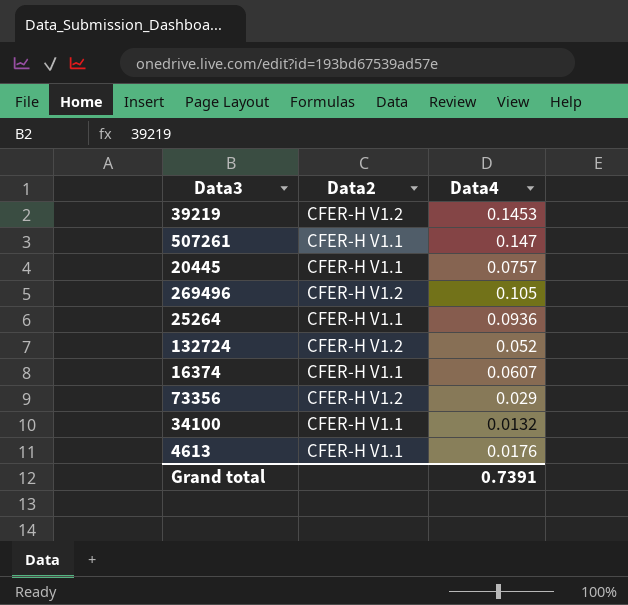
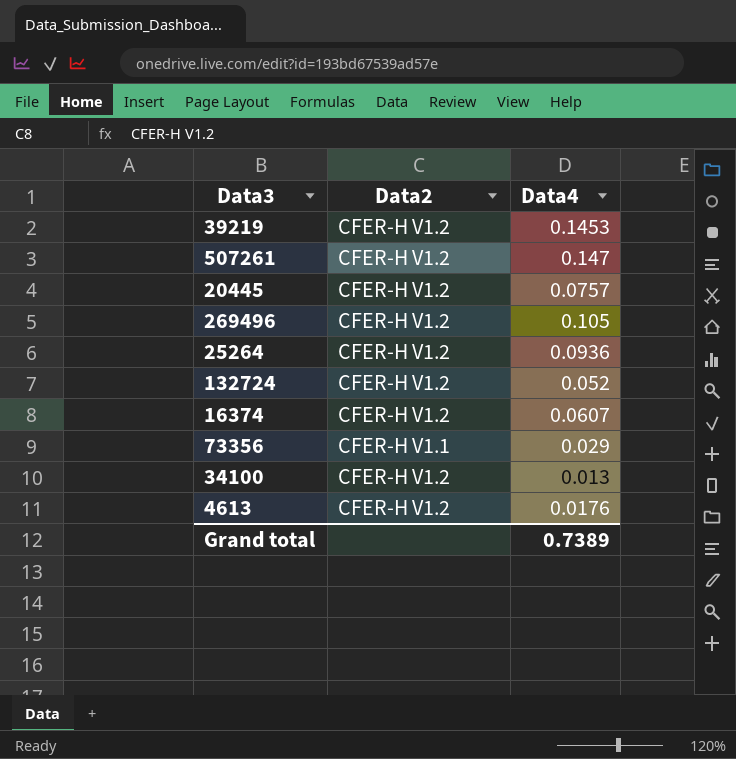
507261 | Data2: CFER-H V1.1 -> CFER-H V1.2
20445 | Data2: CFER-H V1.1 -> CFER-H V1.2
25264 | Data2: CFER-H V1.1 -> CFER-H V1.2
16374 | Data2: CFER-H V1.1 -> CFER-H V1.2
73356 | Data2: CFER-H V1.2 -> CFER-H V1.1
34100 | Data2: CFER-H V1.1 -> CFER-H V1.2
34100 | Data4: 0.0132 -> 0.013
4613 | Data2: CFER-H V1.1 -> CFER-H V1.2
Grand total | Data4: 0.7391 -> 0.7389

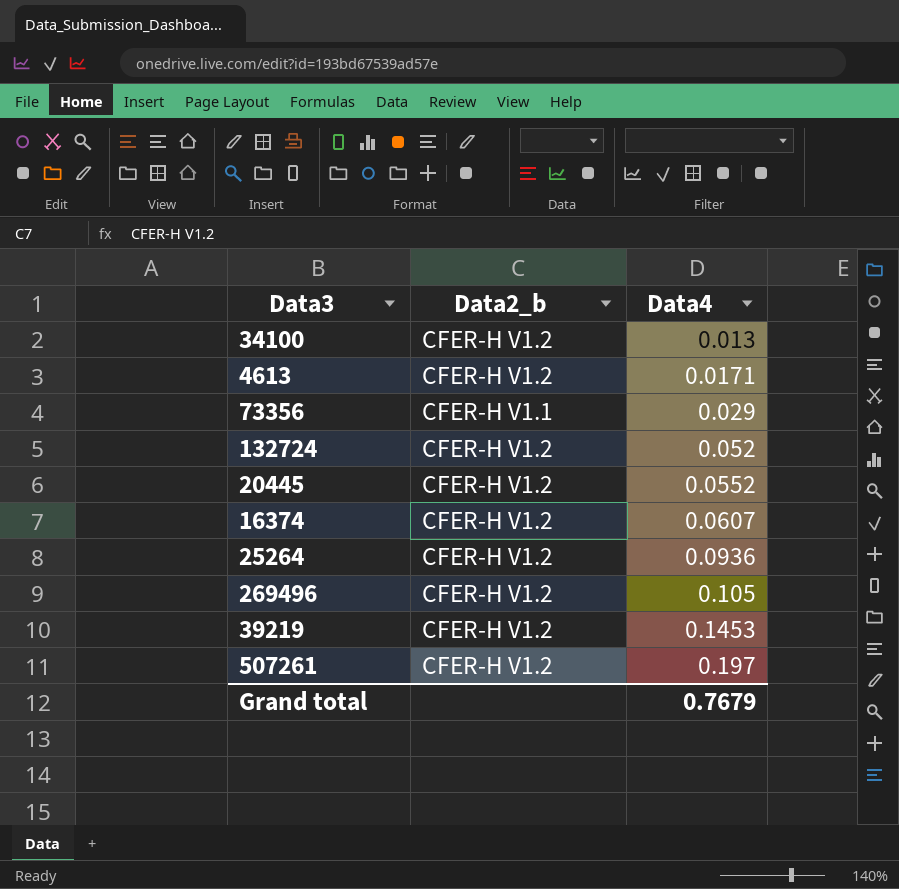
row order: none -> Data4 ascending
column name: Data2 -> Data2_b
4613 | Data4: 0.0176 -> 0.0171
20445 | Data4: 0.0757 -> 0.0552
507261 | Data4: 0.147 -> 0.197
Grand total | Data4: 0.7389 -> 0.7679

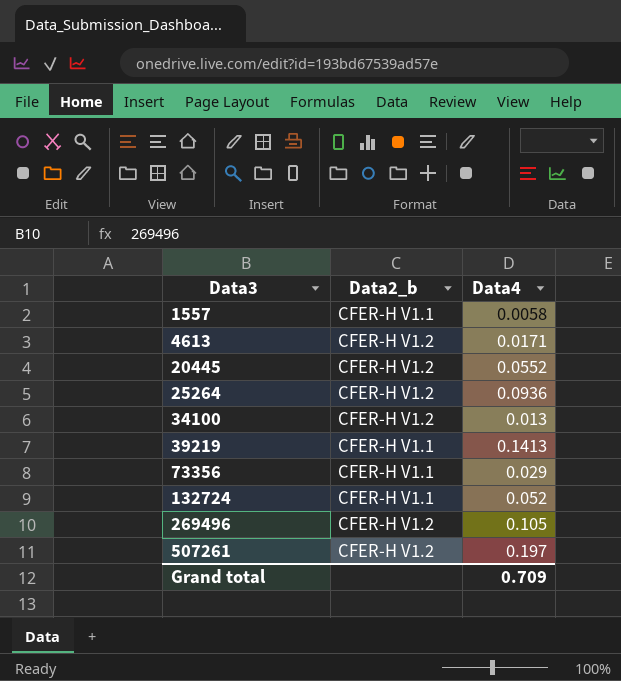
row order: Data4 ascending -> Data3 ascending
row 16374: CFER-H V1.2 | 0.0607 -> none
row 1557: none -> CFER-H V1.1 | 0.0058
39219 | Data2_b: CFER-H V1.2 -> CFER-H V1.1
39219 | Data4: 0.1453 -> 0.1413
132724 | Data2_b: CFER-H V1.2 -> CFER-H V1.1
Grand total | Data4: 0.7679 -> 0.709

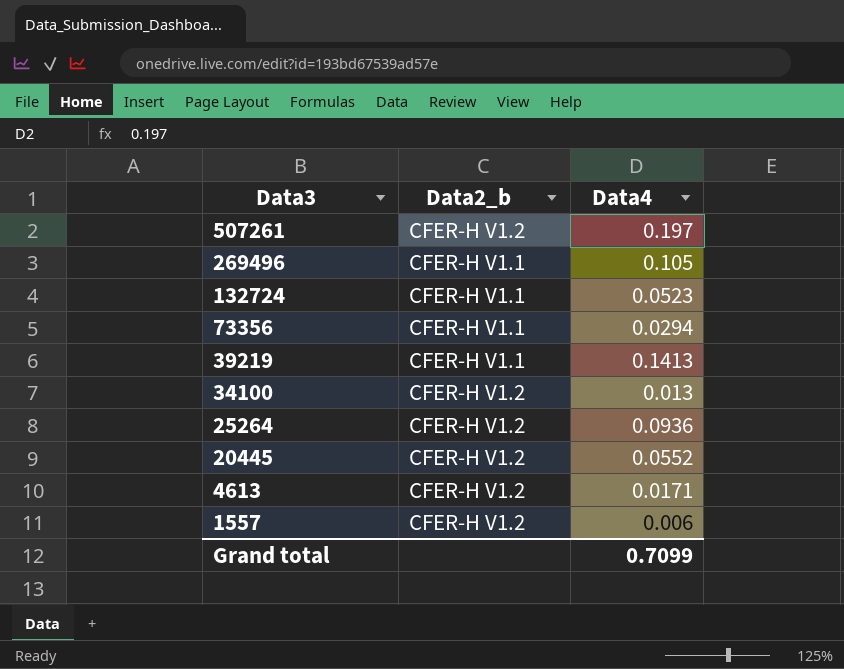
row order: Data3 ascending -> Data3 descending
269496 | Data2_b: CFER-H V1.2 -> CFER-H V1.1
132724 | Data4: 0.052 -> 0.0523
73356 | Data4: 0.029 -> 0.0294
1557 | Data2_b: CFER-H V1.1 -> CFER-H V1.2
1557 | Data4: 0.0058 -> 0.006
Grand total | Data4: 0.709 -> 0.7099

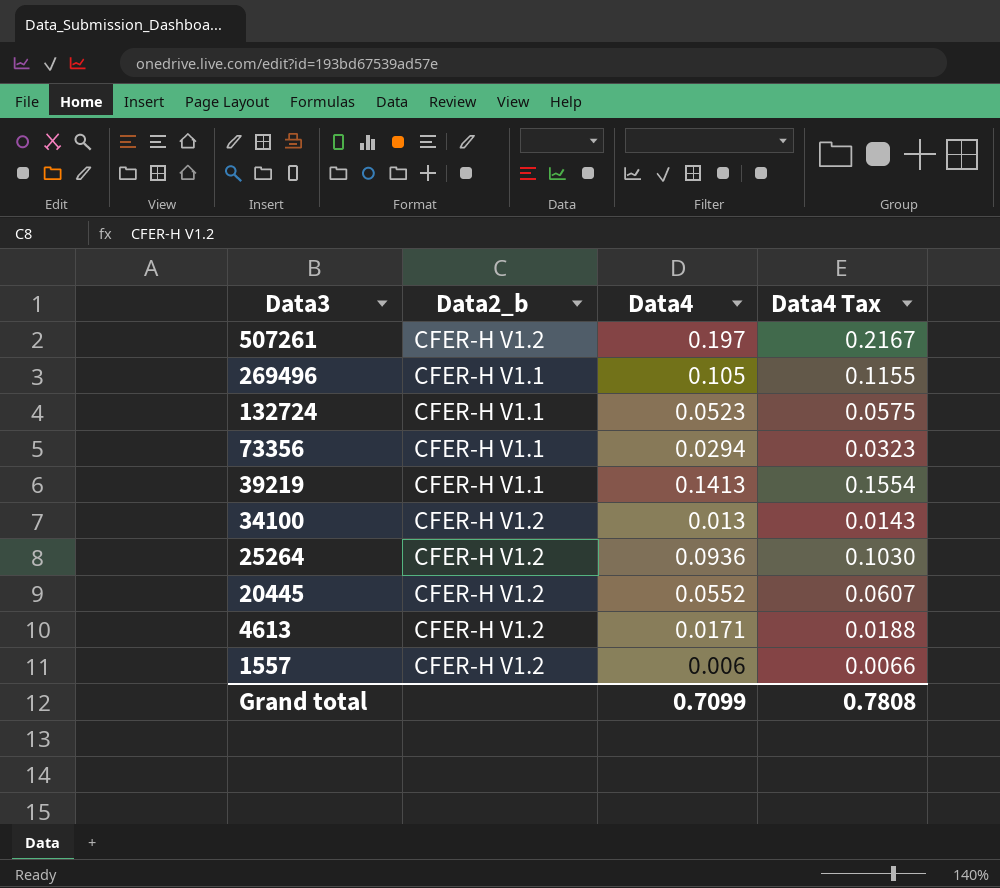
column Data4 Tax | formula: none -> [Data4] * 1.1

